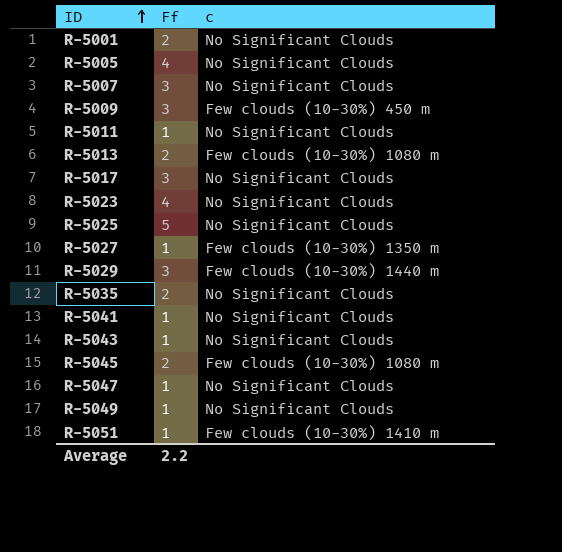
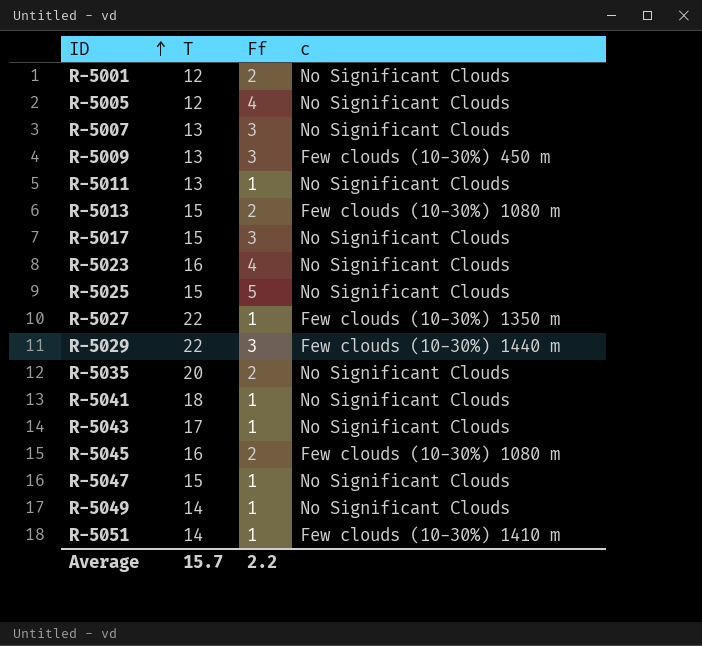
column T | position: none -> 2

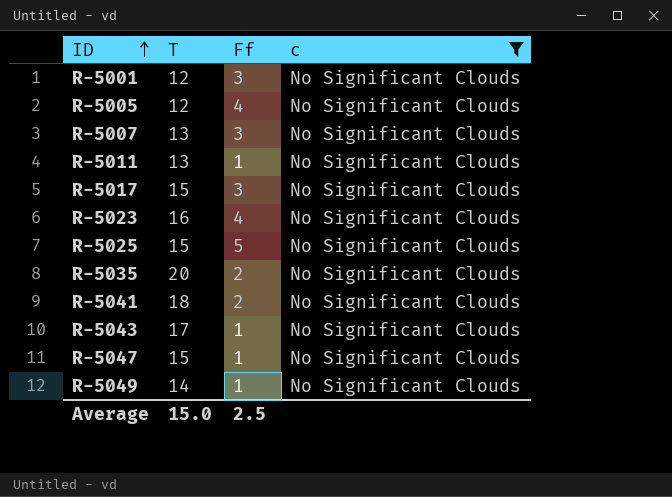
filter: none -> c = No Significant Clouds
R-5001 | Ff: 2 -> 3
R-5041 | Ff: 1 -> 2
Average | T: 15.7 -> 15.0
Average | Ff: 2.2 -> 2.5

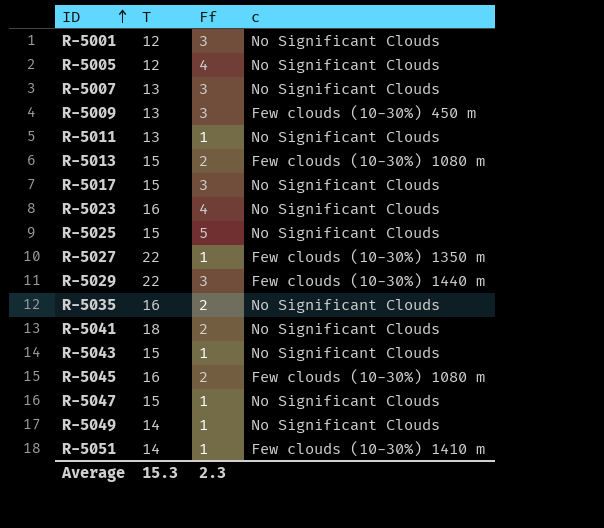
filter: c = No Significant Clouds -> none
R-5035 | T: 20 -> 16
R-5043 | T: 17 -> 15
Average | T: 15.0 -> 15.3
Average | Ff: 2.5 -> 2.3

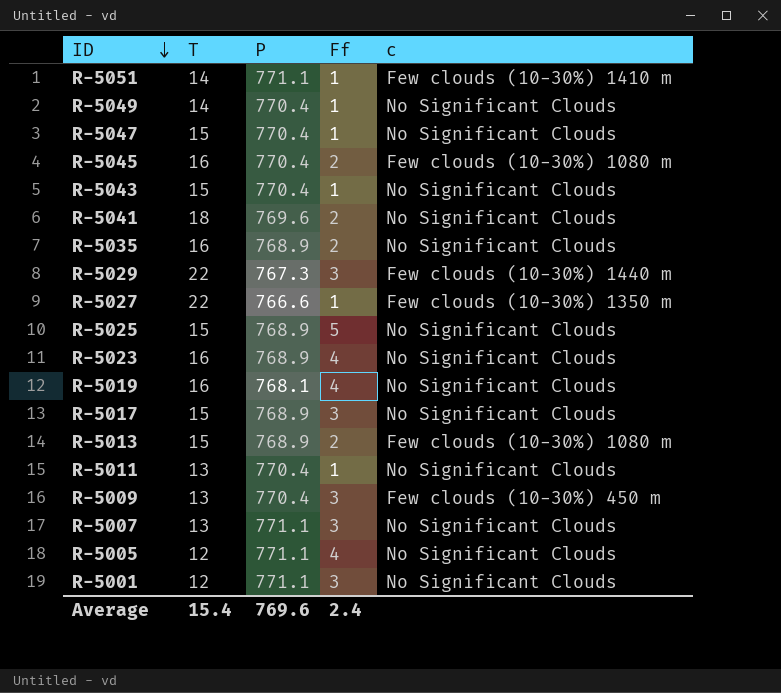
row order: ID ascending -> ID descending
column P | position: none -> 3
row R-5019: none -> 16 | 768.1 | 4 | No Significant Clouds
Average | T: 15.3 -> 15.4
Average | Ff: 2.3 -> 2.4

